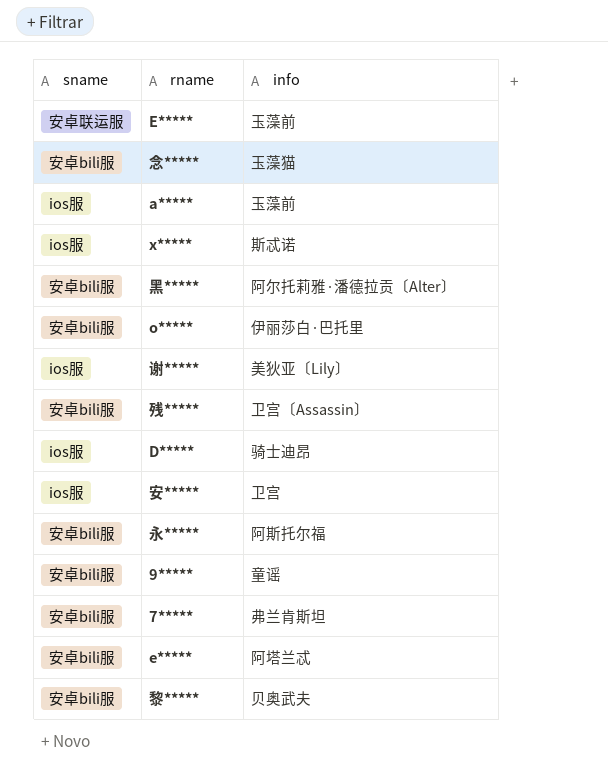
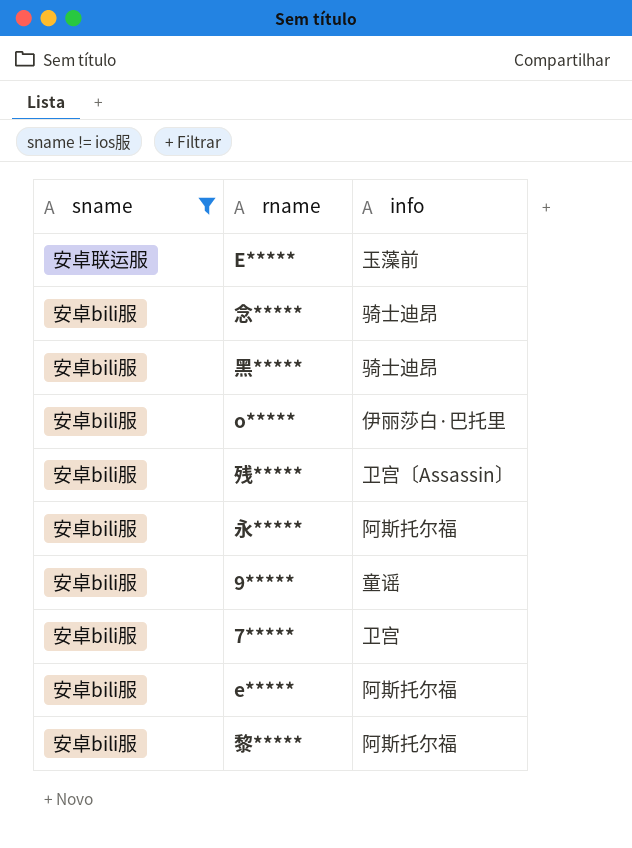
filter: none -> sname != ios服
念***** | info: 玉藻猫 -> 骑士迪昂
黑***** | info: 阿尔托莉雅·潘德拉贡〔Alter〕 -> 骑士迪昂
7***** | info: 弗兰肯斯坦 -> 卫宫
e***** | info: 阿塔兰忒 -> 阿斯托尔福
黎***** | info: 贝奥武夫 -> 阿斯托尔福

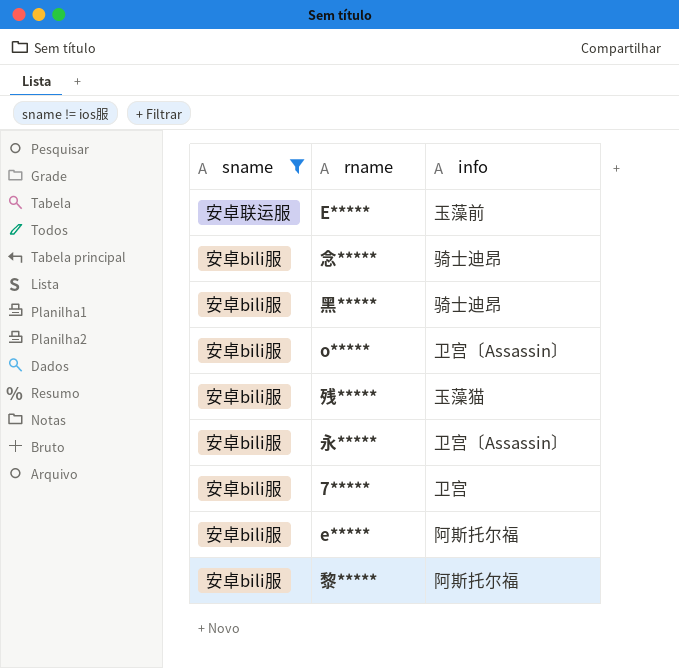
row 9*****: 安卓bili服 | 童谣 -> none
o***** | info: 伊丽莎白·巴托里 -> 卫宫〔Assassin〕
残***** | info: 卫宫〔Assassin〕 -> 玉藻猫
永***** | info: 阿斯托尔福 -> 卫宫〔Assassin〕

